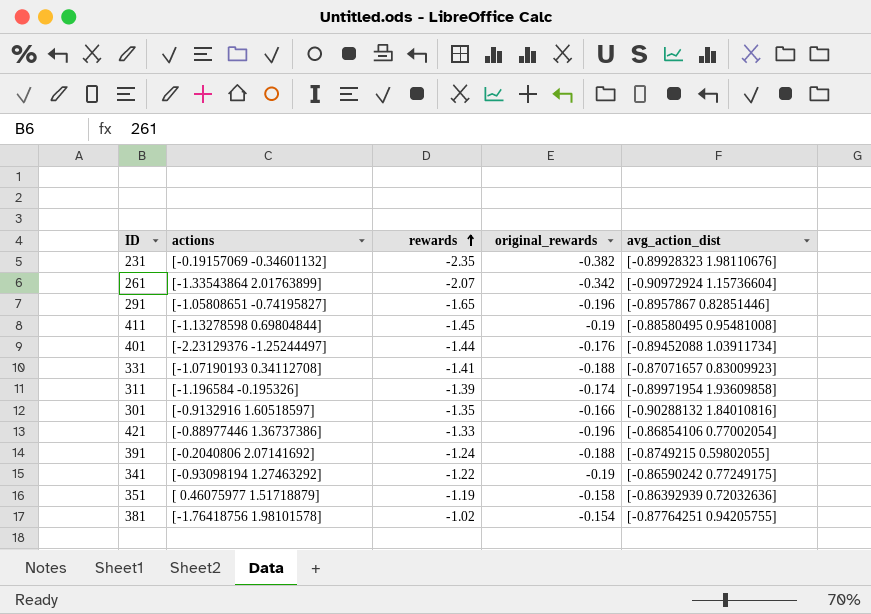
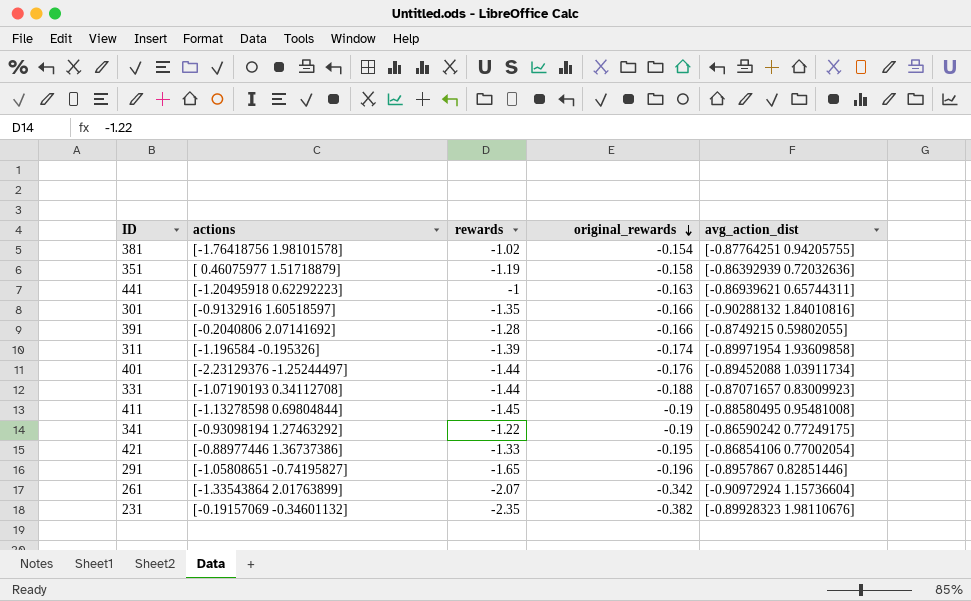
row order: rewards ascending -> original_rewards descending
row 441: none -> [-1.20495918 0.62292223] | -1 | -0.163 | [-0.86939621 0.65744311]
391 | rewards: -1.24 -> -1.28
391 | original_rewards: -0.188 -> -0.166
331 | rewards: -1.41 -> -1.44
421 | original_rewards: -0.196 -> -0.195

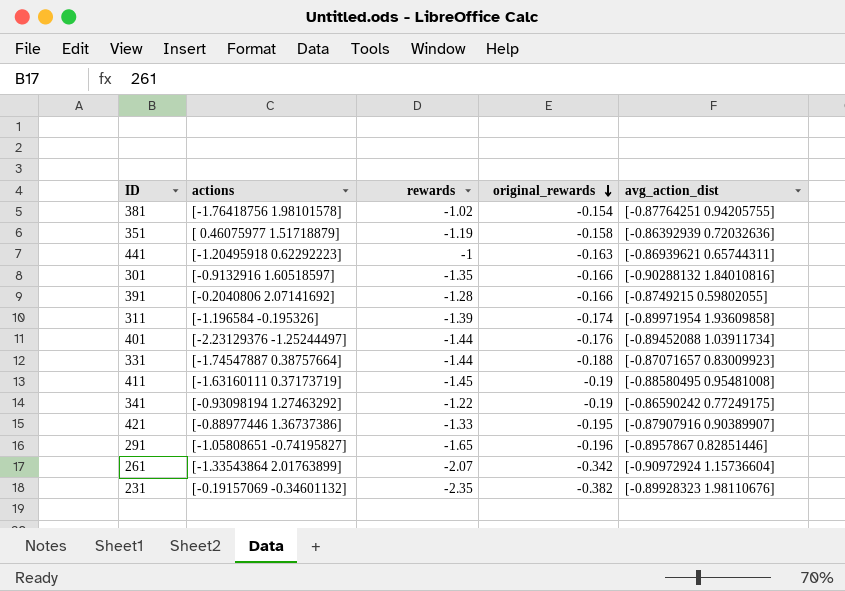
331 | actions: [-1.07190193 0.34112708] -> [-1.74547887 0.38757664]
411 | actions: [-1.13278598 0.69804844] -> [-1.63160111 0.37173719]
421 | avg_action_dist: [-0.86854106 0.77002054] -> [-0.87907916 0.90389907]

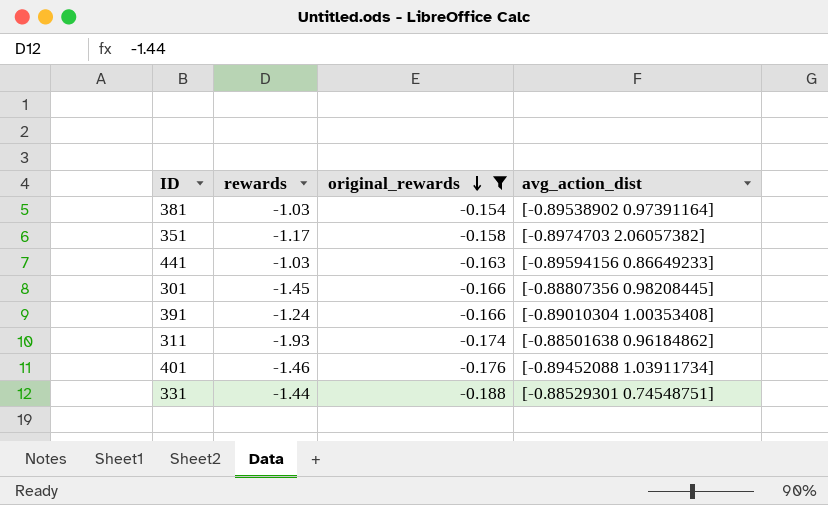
filter: none -> original_rewards >= -0.188
column actions | position: 2 -> none
381 | rewards: -1.02 -> -1.03
381 | avg_action_dist: [-0.87764251 0.94205755] -> [-0.89538902 0.97391164]
351 | rewards: -1.19 -> -1.17
351 | avg_action_dist: [-0.86392939 0.72032636] -> [-0.8974703 2.06057382]
441 | rewards: -1 -> -1.03
441 | avg_action_dist: [-0.86939621 0.65744311] -> [-0.89594156 0.86649233]
301 | rewards: -1.35 -> -1.45
301 | avg_action_dist: [-0.90288132 1.84010816] -> [-0.88807356 0.98208445]
391 | rewards: -1.28 -> -1.24
391 | avg_action_dist: [-0.8749215 0.59802055] -> [-0.89010304 1.00353408]
311 | rewards: -1.39 -> -1.93
311 | avg_action_dist: [-0.89971954 1.93609858] -> [-0.88501638 0.96184862]
401 | rewards: -1.44 -> -1.46
331 | avg_action_dist: [-0.87071657 0.83009923] -> [-0.88529301 0.74548751]

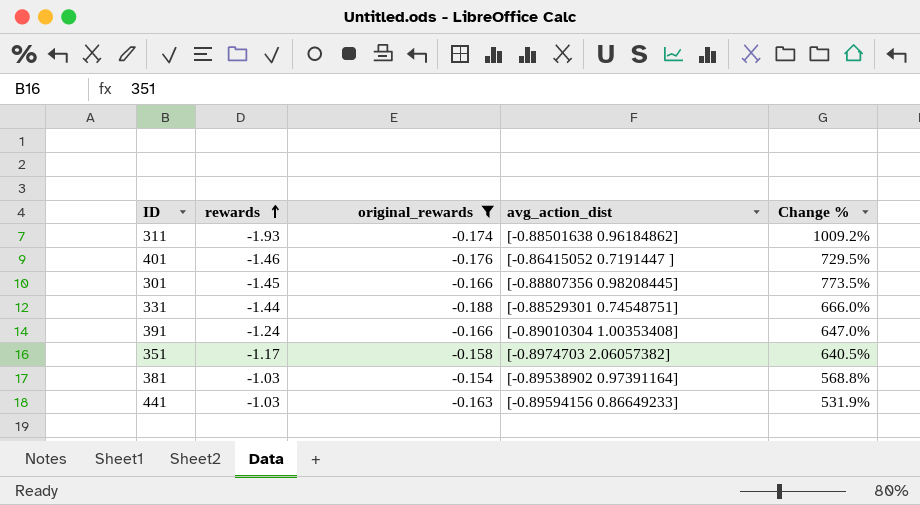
row order: original_rewards descending -> rewards ascending
column Change % | formula: none -> ([rewards] - [original_rewards]) / [original_rewards]
401 | avg_action_dist: [-0.89452088 1.03911734] -> [-0.86415052 0.7191447 ]

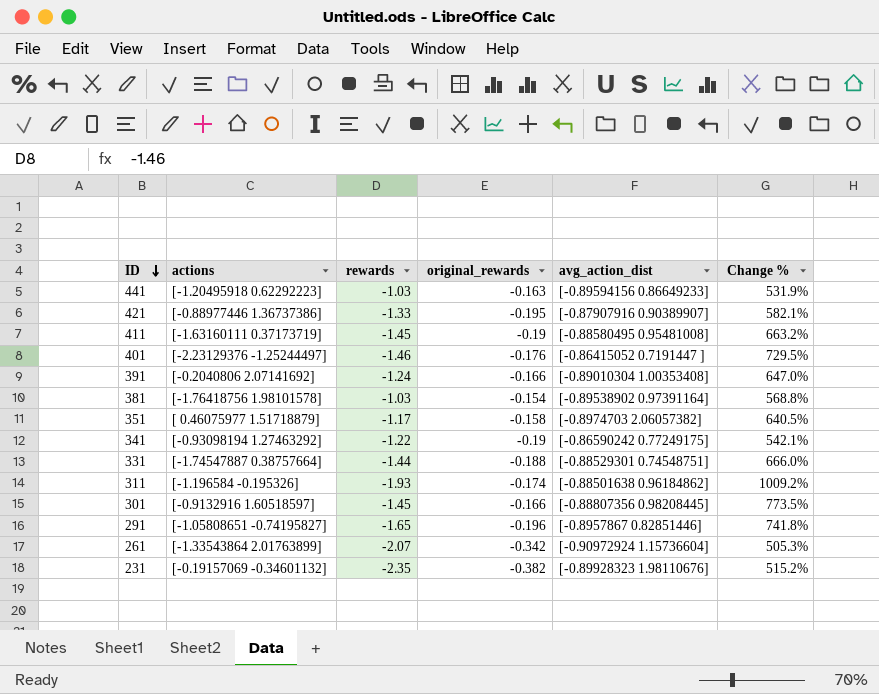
filter: original_rewards >= -0.188 -> none
row order: rewards ascending -> ID descending
column actions | position: none -> 2

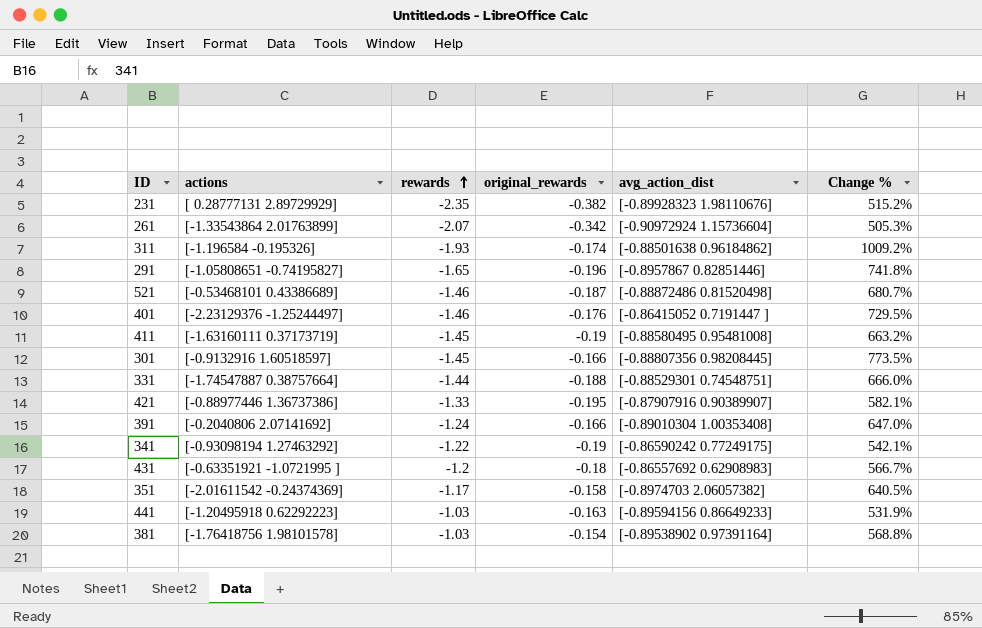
row order: ID descending -> rewards ascending
231 | actions: [-0.19157069 -0.34601132] -> [ 0.28777131 2.89729929]
row 521: none -> [-0.53468101 0.43386689] | -1.46 | -0.187 | [-0.88872486 0.81520498] | 680.7%
row 431: none -> [-0.63351921 -1.0721995 ] | -1.2 | -0.18 | [-0.86557692 0.62908983] | 566.7%
351 | actions: [ 0.46075977 1.51718879] -> [-2.01611542 -0.24374369]

